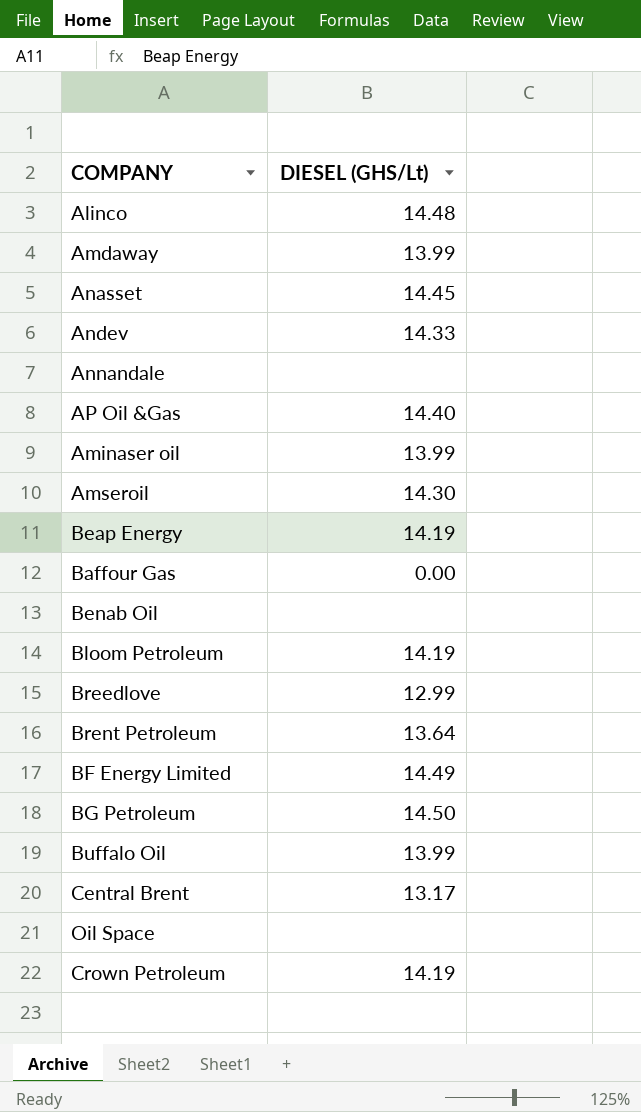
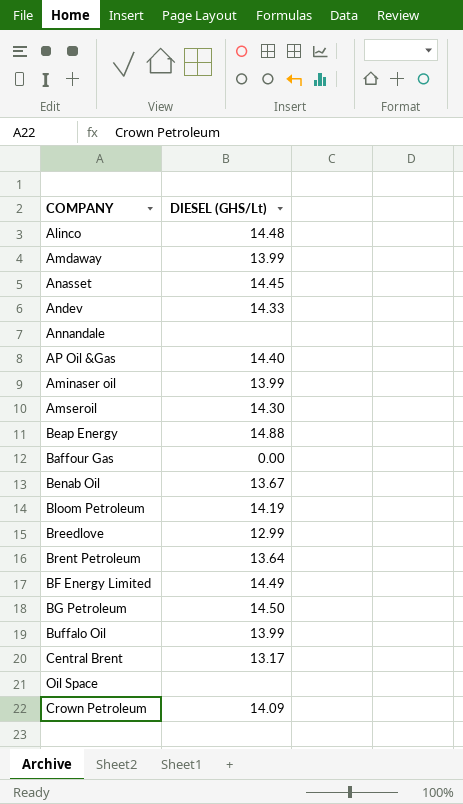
Beap Energy | DIESEL (GHS/Lt): 14.19 -> 14.88
Benab Oil | DIESEL (GHS/Lt): none -> 13.67
Crown Petroleum | DIESEL (GHS/Lt): 14.19 -> 14.09

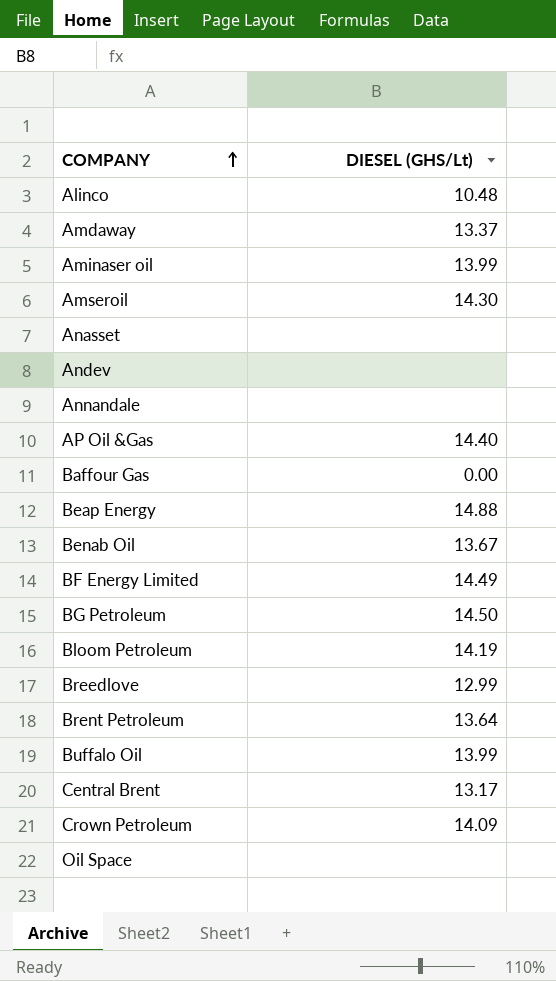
row order: none -> COMPANY ascending
Alinco | DIESEL (GHS/Lt): 14.48 -> 10.48
Amdaway | DIESEL (GHS/Lt): 13.99 -> 13.37
Anasset | DIESEL (GHS/Lt): 14.45 -> none
Andev | DIESEL (GHS/Lt): 14.33 -> none

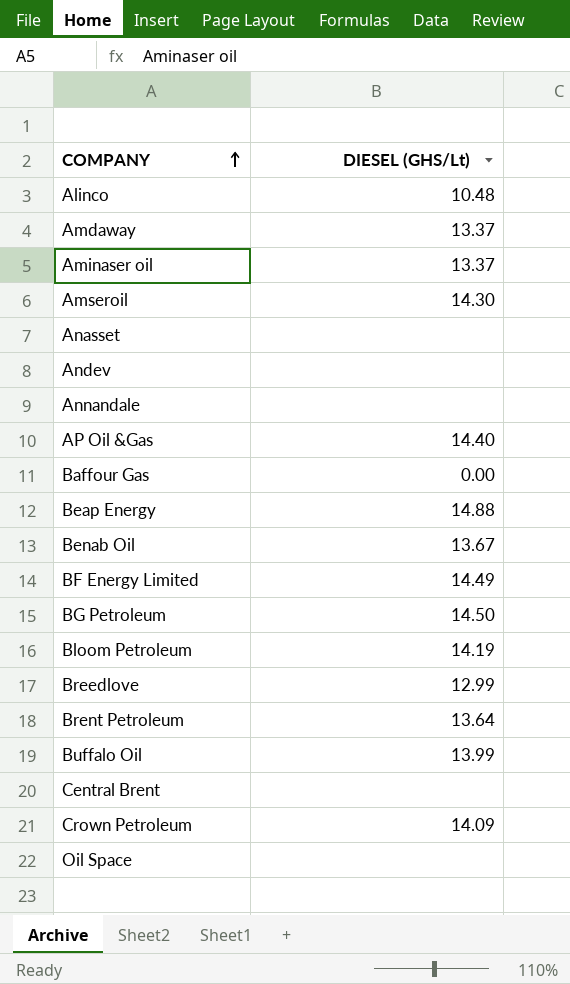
Aminaser oil | DIESEL (GHS/Lt): 13.99 -> 13.37
Central Brent | DIESEL (GHS/Lt): 13.17 -> none

